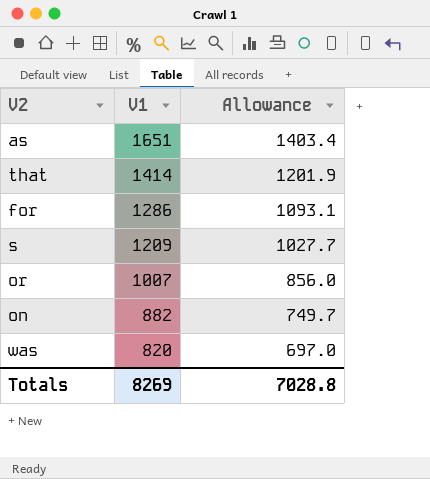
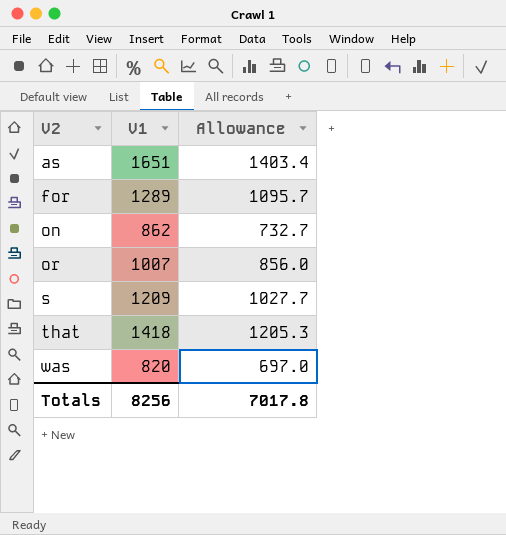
row order: V1 descending -> V2 ascending
for | V1: 1286 -> 1289
for | Allowance: 1093.1 -> 1095.7
on | V1: 882 -> 862
on | Allowance: 749.7 -> 732.7
that | V1: 1414 -> 1418
that | Allowance: 1201.9 -> 1205.3
Totals | V1: 8269 -> 8256
Totals | Allowance: 7028.8 -> 7017.8

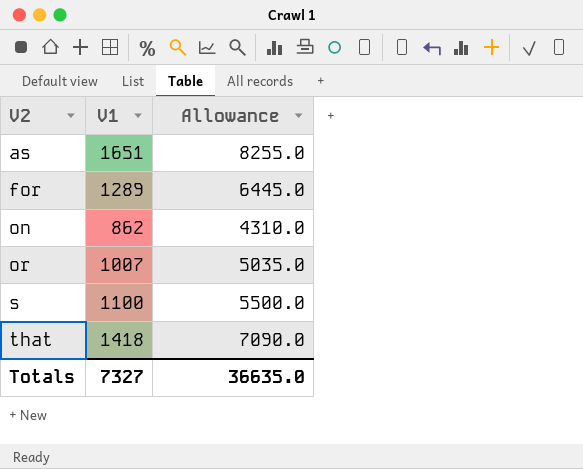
column Allowance | formula: [V1] * 0.85 -> [V1] * 5
row was: 820 | 697.0 -> none
s | V1: 1209 -> 1100
Totals | V1: 8256 -> 7327
Totals | Allowance: 7017.8 -> 36635.0

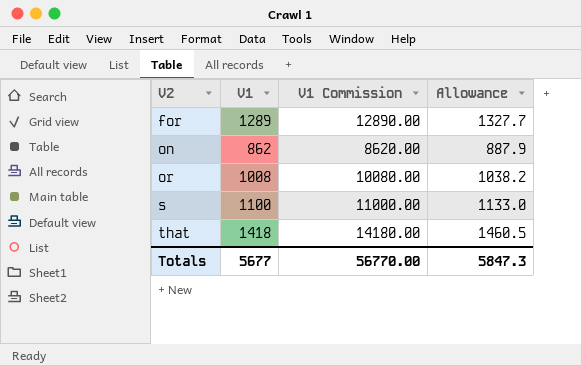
column V1 Commission | formula: none -> [V1] * 10
column Allowance | formula: [V1] * 5 -> [V1] * 1.03
row as: 1651 | 8255.0 -> none
or | V1: 1007 -> 1008
Totals | V1: 7327 -> 5677
Totals | Allowance: 36635.0 -> 5847.3

